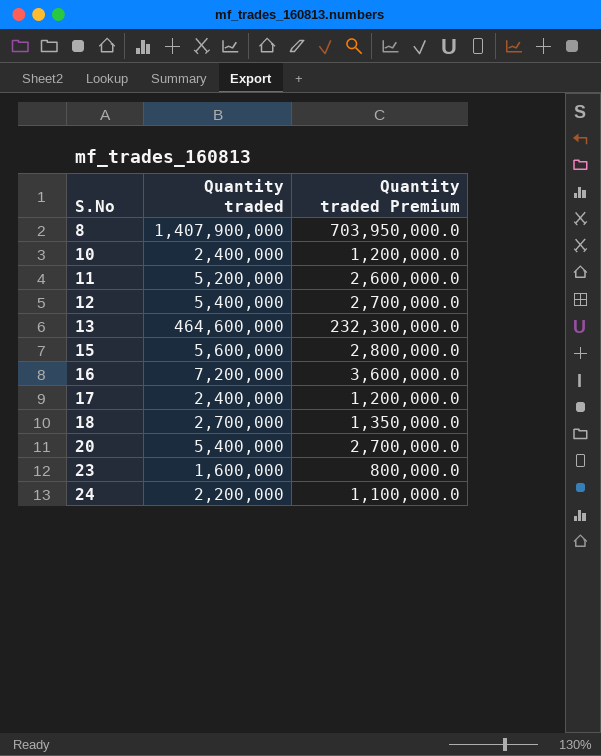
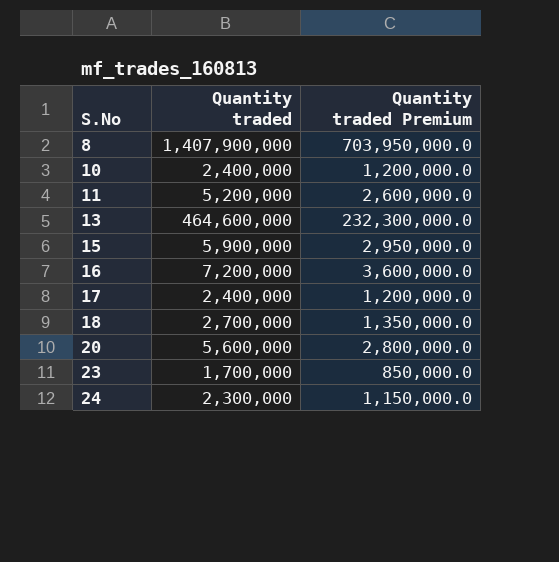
row 12: 5,400,000 | 2,700,000.0 -> none
15 | Quantity traded: 5,600,000 -> 5,900,000
15 | Quantity traded Premium: 2,800,000.0 -> 2,950,000.0
20 | Quantity traded: 5,400,000 -> 5,600,000
20 | Quantity traded Premium: 2,700,000.0 -> 2,800,000.0
23 | Quantity traded: 1,600,000 -> 1,700,000
23 | Quantity traded Premium: 800,000.0 -> 850,000.0
24 | Quantity traded: 2,200,000 -> 2,300,000
24 | Quantity traded Premium: 1,100,000.0 -> 1,150,000.0

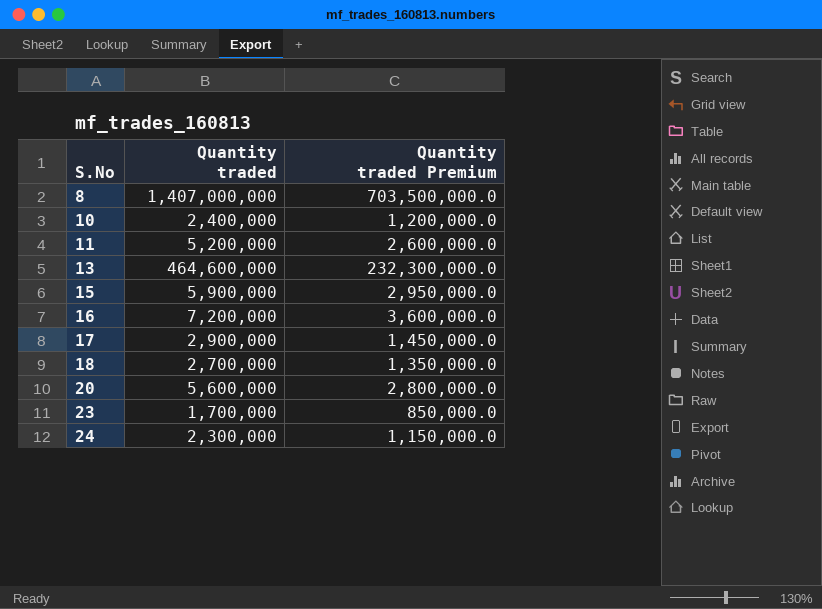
8 | Quantity traded: 1,407,900,000 -> 1,407,000,000
8 | Quantity traded Premium: 703,950,000.0 -> 703,500,000.0
17 | Quantity traded: 2,400,000 -> 2,900,000
17 | Quantity traded Premium: 1,200,000.0 -> 1,450,000.0

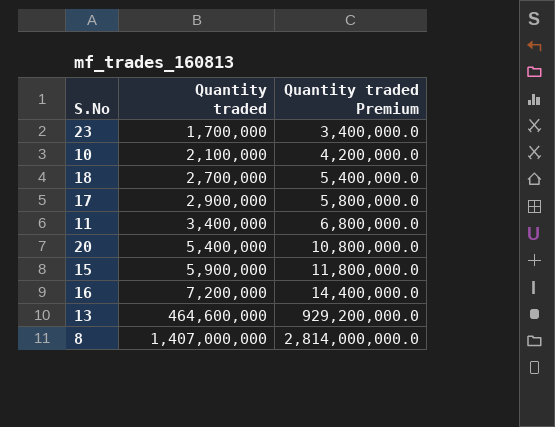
row order: S.No ascending -> Quantity traded ascending
column Quantity traded Premium | formula: [Quantity traded] * 0.5 -> [Quantity traded] * 2
row 24: 2,300,000 | 1,150,000.0 -> none
10 | Quantity traded: 2,400,000 -> 2,100,000
11 | Quantity traded: 5,200,000 -> 3,400,000
20 | Quantity traded: 5,600,000 -> 5,400,000

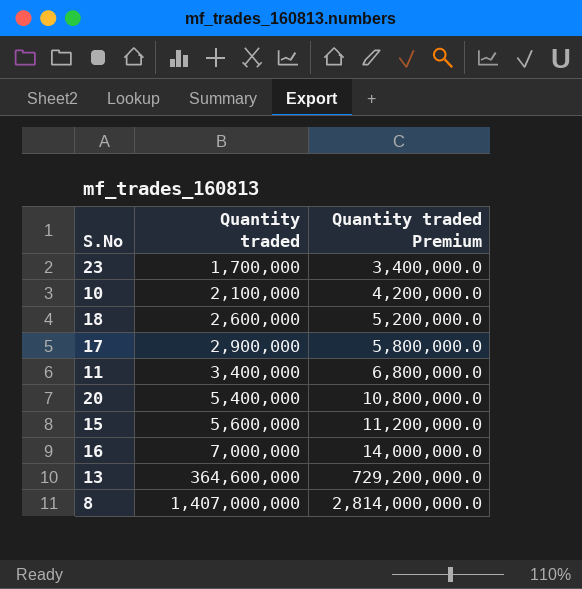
18 | Quantity traded: 2,700,000 -> 2,600,000
18 | Quantity traded Premium: 5,400,000.0 -> 5,200,000.0
15 | Quantity traded: 5,900,000 -> 5,600,000
15 | Quantity traded Premium: 11,800,000.0 -> 11,200,000.0
16 | Quantity traded: 7,200,000 -> 7,000,000
16 | Quantity traded Premium: 14,400,000.0 -> 14,000,000.0
13 | Quantity traded: 464,600,000 -> 364,600,000
13 | Quantity traded Premium: 929,200,000.0 -> 729,200,000.0

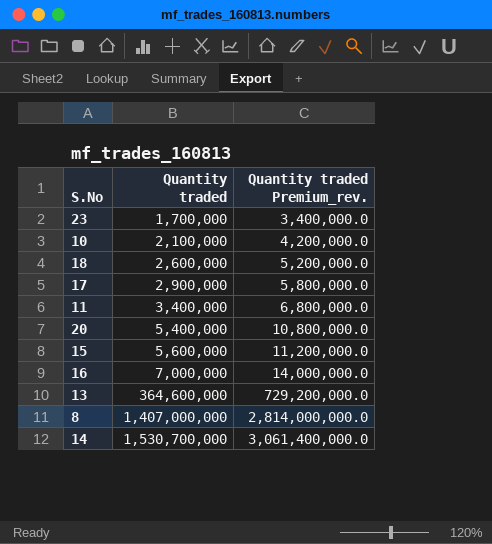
column name: Quantity traded Premium -> Quantity traded Premium_rev.
row 14: none -> 1,530,700,000 | 3,061,400,000.0

